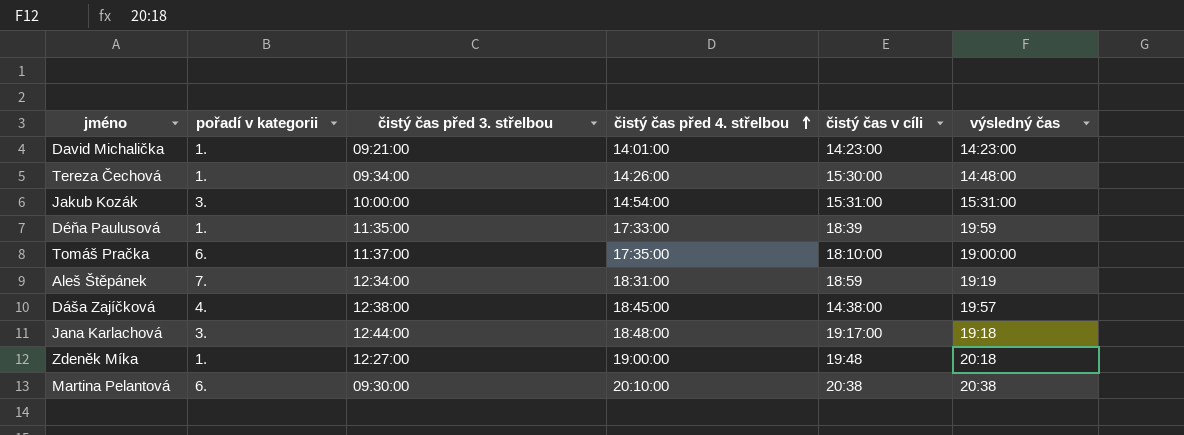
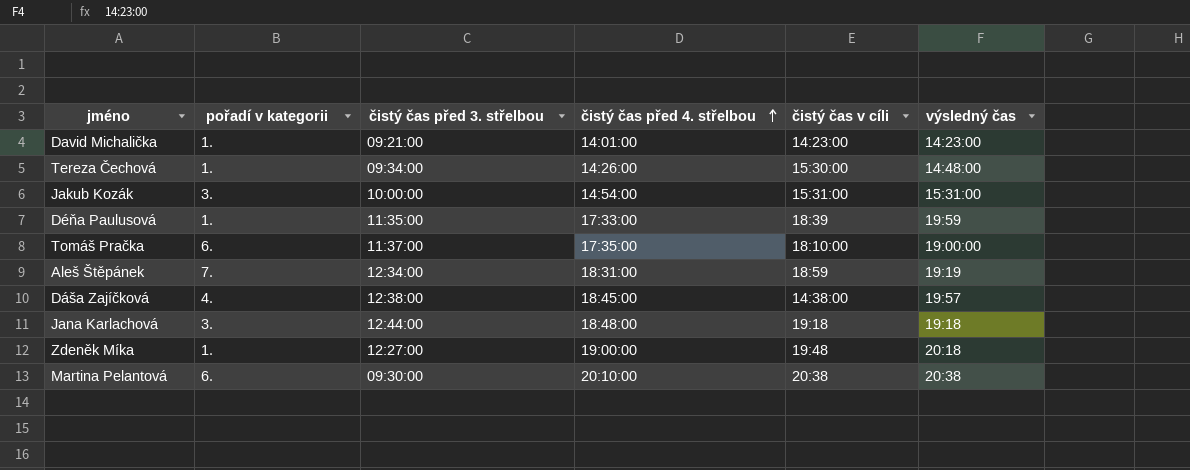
Jana Karlachová | čistý čas v cíli: 19:17:00 -> 19:18

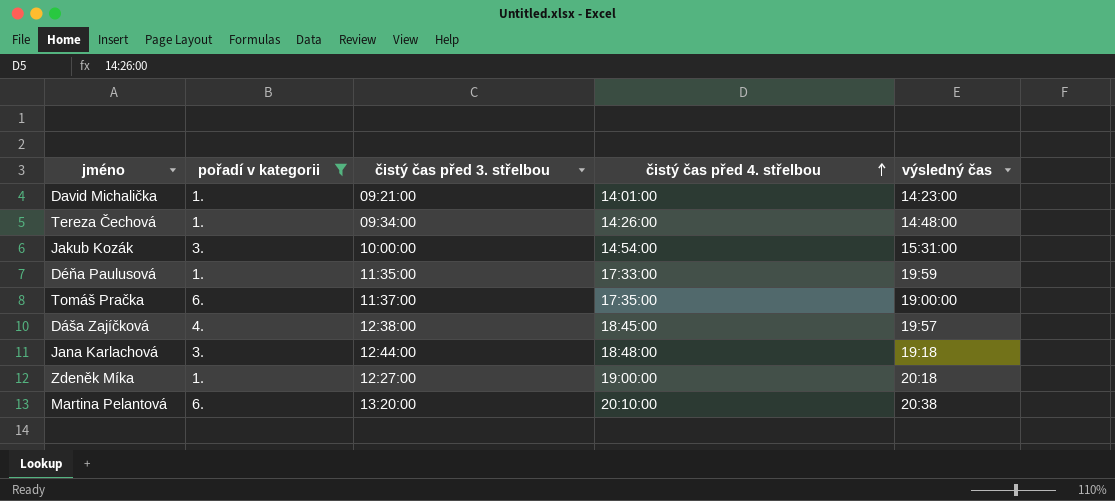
filter: none -> pořadí v kategorii != 7.
column čistý čas v cíli | position: 5 -> none
Martina Pelantová | čistý čas před 3. střelbou: 09:30:00 -> 13:20:00

